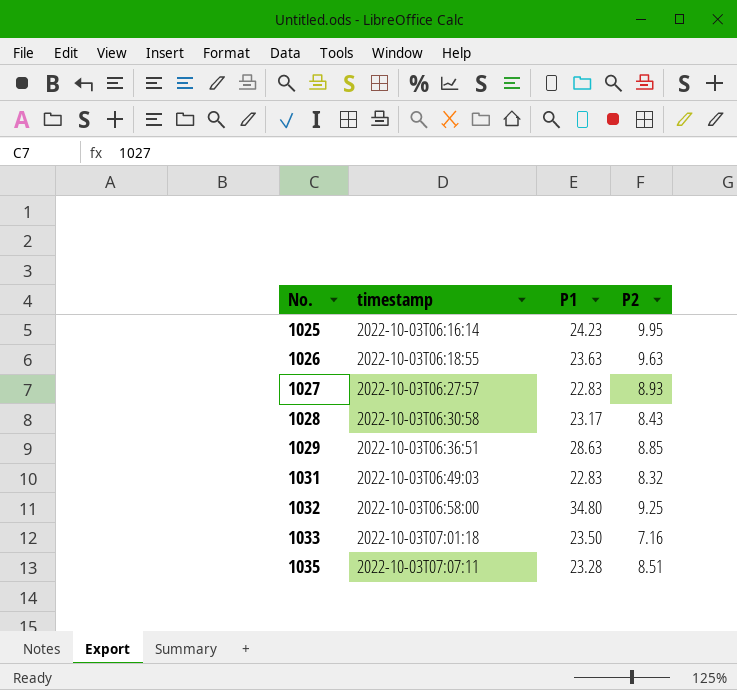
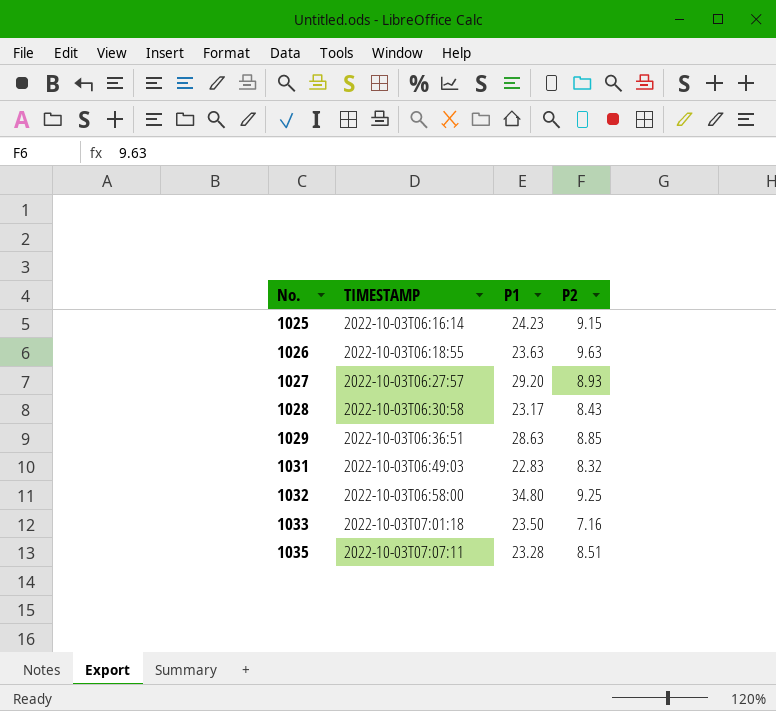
column name: timestamp -> TIMESTAMP
1025 | P2: 9.95 -> 9.15
1027 | P1: 22.83 -> 29.20

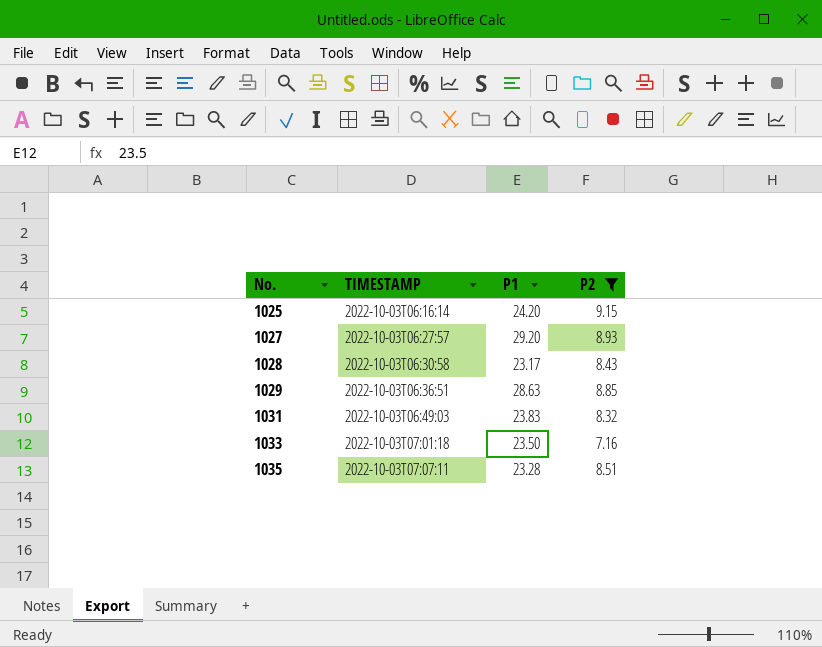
filter: none -> P2 <= 9.15
1025 | P1: 24.23 -> 24.20
1031 | P1: 22.83 -> 23.83

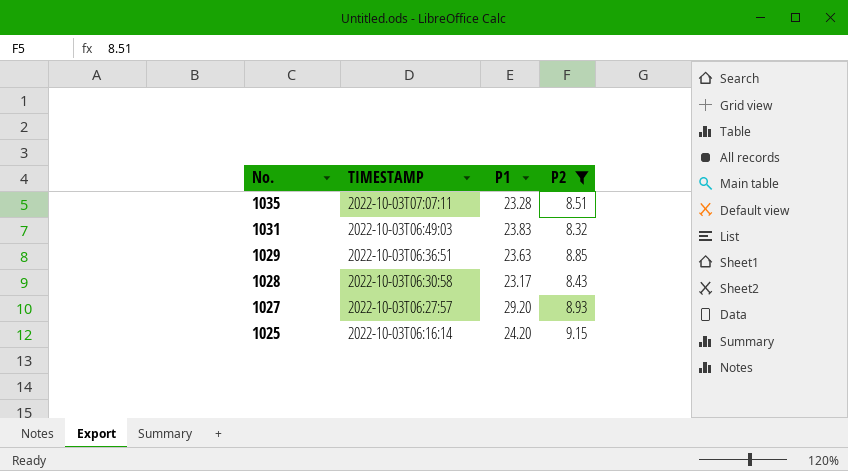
row order: No. ascending -> No. descending
row 1033: 2022-10-03T07:01:18 | 23.50 | 7.16 -> none
1029 | P1: 28.63 -> 23.63

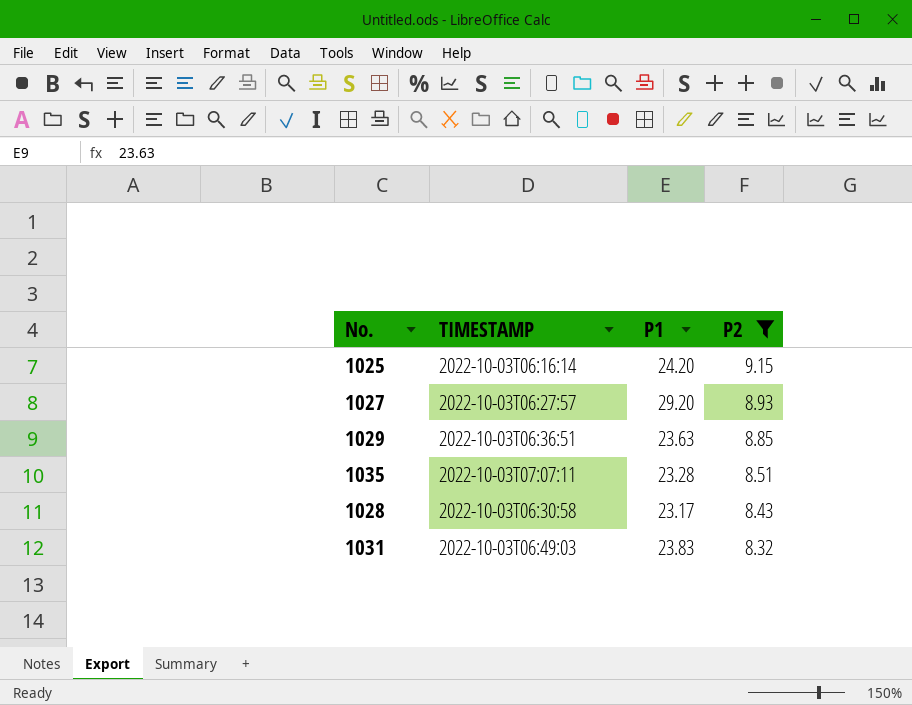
row order: No. descending -> P2 descending

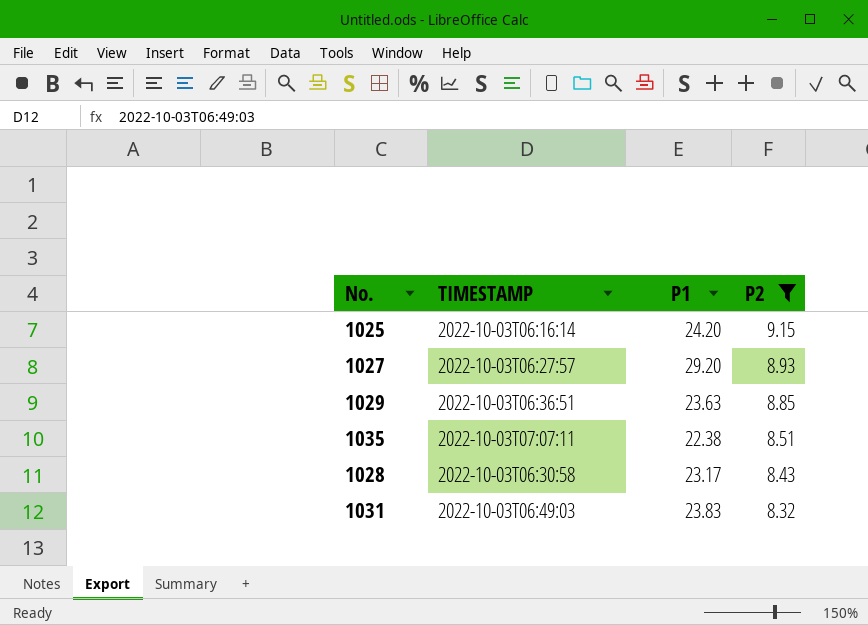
1035 | P1: 23.28 -> 22.38

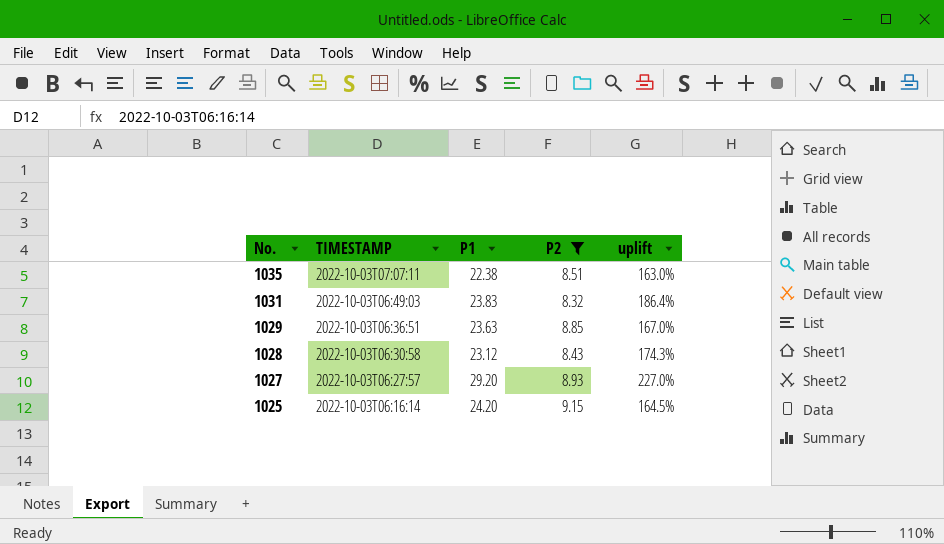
row order: P2 descending -> No. descending
column uplift | formula: none -> ([P1] - [P2]) / [P2]
1028 | P1: 23.17 -> 23.12

